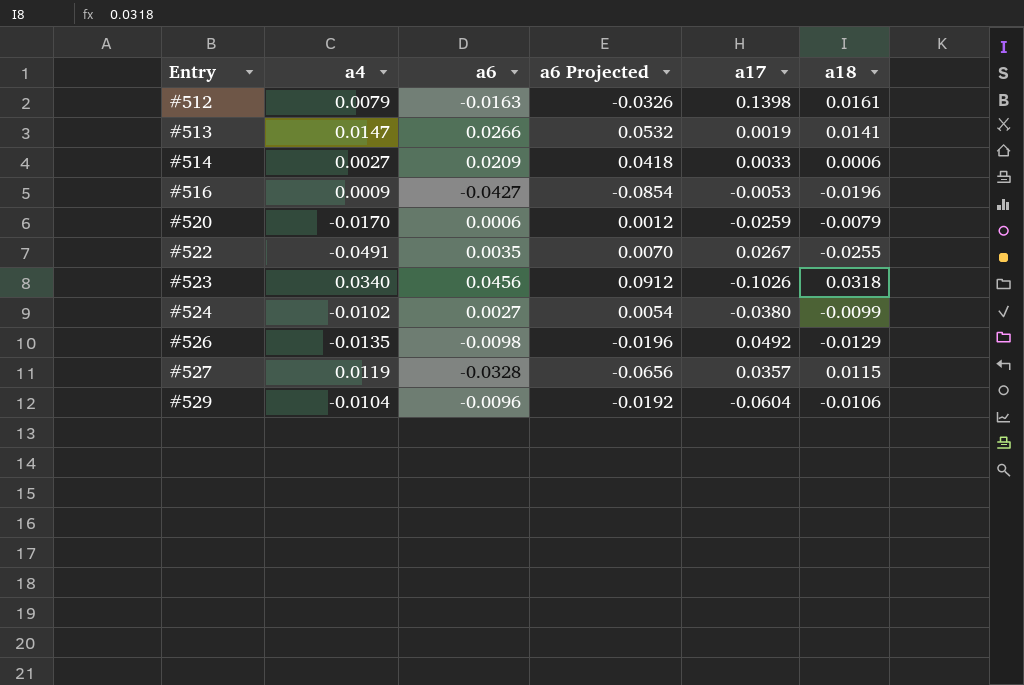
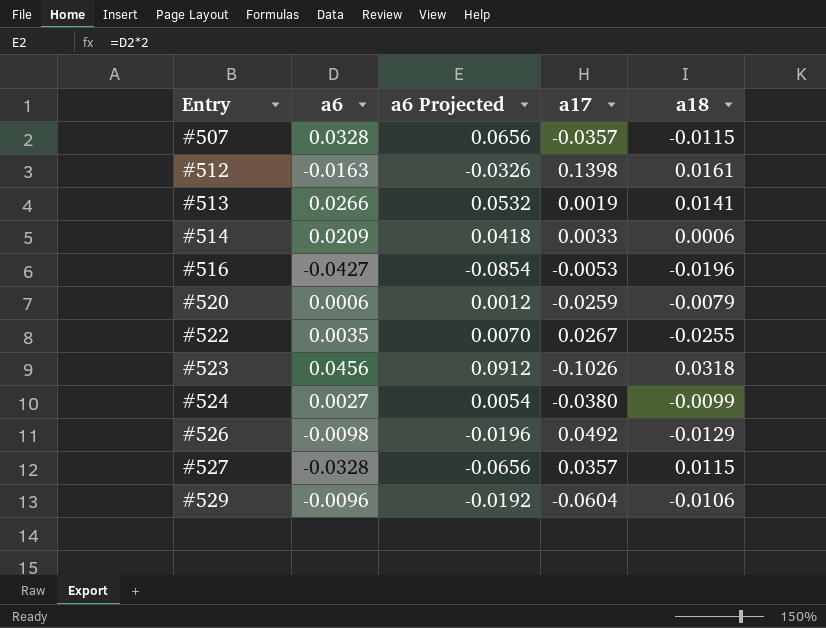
column a4 | position: 2 -> none
row #507: none -> 0.0328 | 0.0656 | -0.0357 | -0.0115

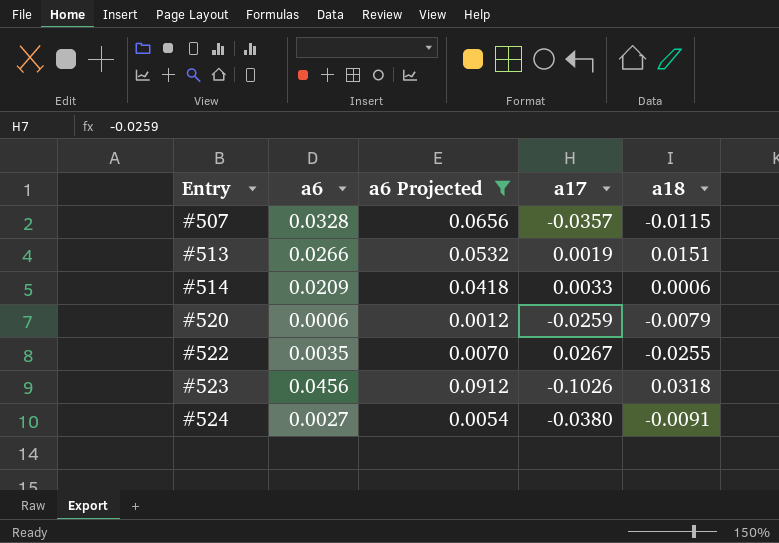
filter: none -> a6 Projected >= 0.0012
#513 | a18: 0.0141 -> 0.0151
#524 | a18: -0.0099 -> -0.0091

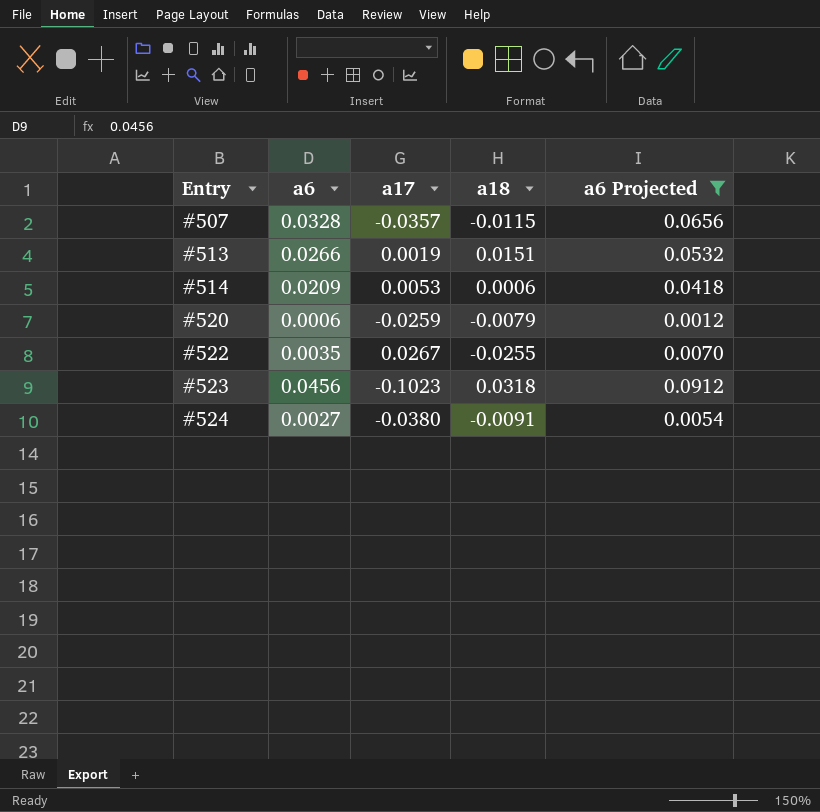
column a6 Projected | position: 3 -> 5
#514 | a17: 0.0033 -> 0.0053
#523 | a17: -0.1026 -> -0.1023

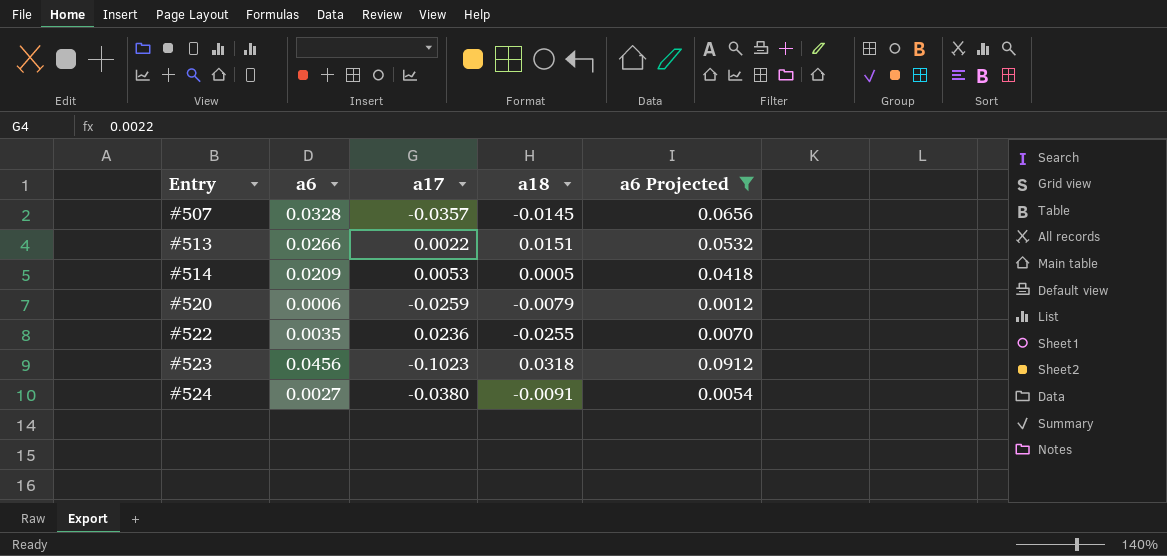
#507 | a18: -0.0115 -> -0.0145
#513 | a17: 0.0019 -> 0.0022
#514 | a18: 0.0006 -> 0.0005
#522 | a17: 0.0267 -> 0.0236

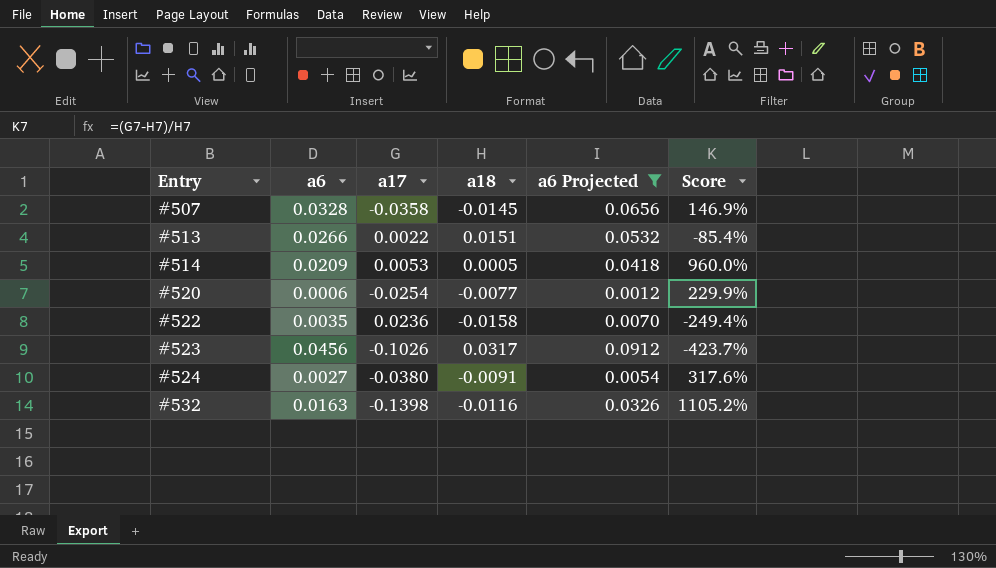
column Score | formula: none -> ([a17] - [a18]) / [a18]
#507 | a17: -0.0357 -> -0.0358
#520 | a17: -0.0259 -> -0.0254
#520 | a18: -0.0079 -> -0.0077
#522 | a18: -0.0255 -> -0.0158
#523 | a17: -0.1023 -> -0.1026
#523 | a18: 0.0318 -> 0.0317
row #532: none -> 0.0163 | -0.1398 | -0.0116 | 0.0326 | 1105.2%

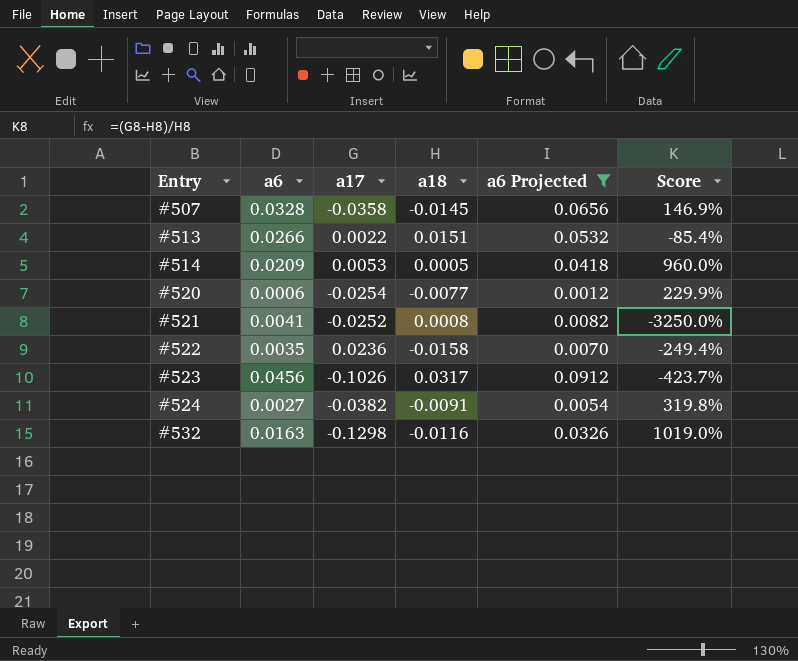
row #521: none -> 0.0041 | -0.0252 | 0.0008 | 0.0082 | -3250.0%
#524 | a17: -0.0380 -> -0.0382
#524 | Score: 317.6% -> 319.8%
#532 | a17: -0.1398 -> -0.1298
#532 | Score: 1105.2% -> 1019.0%

